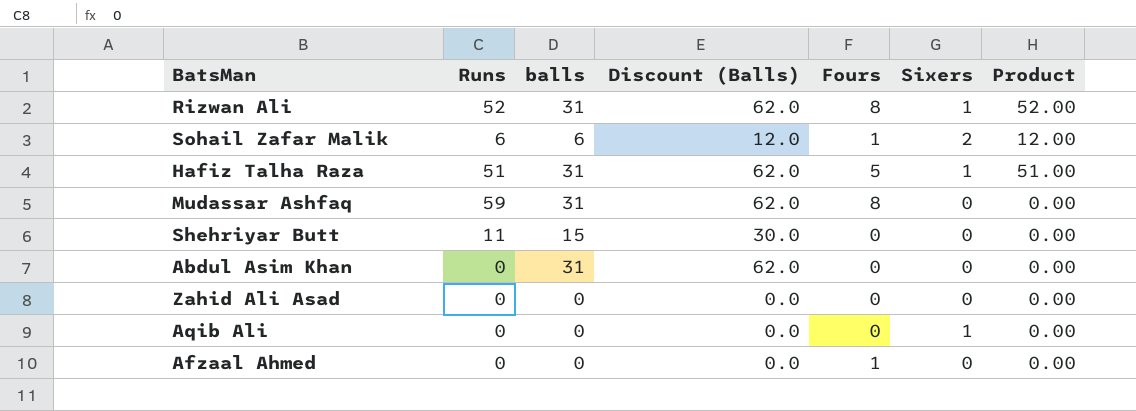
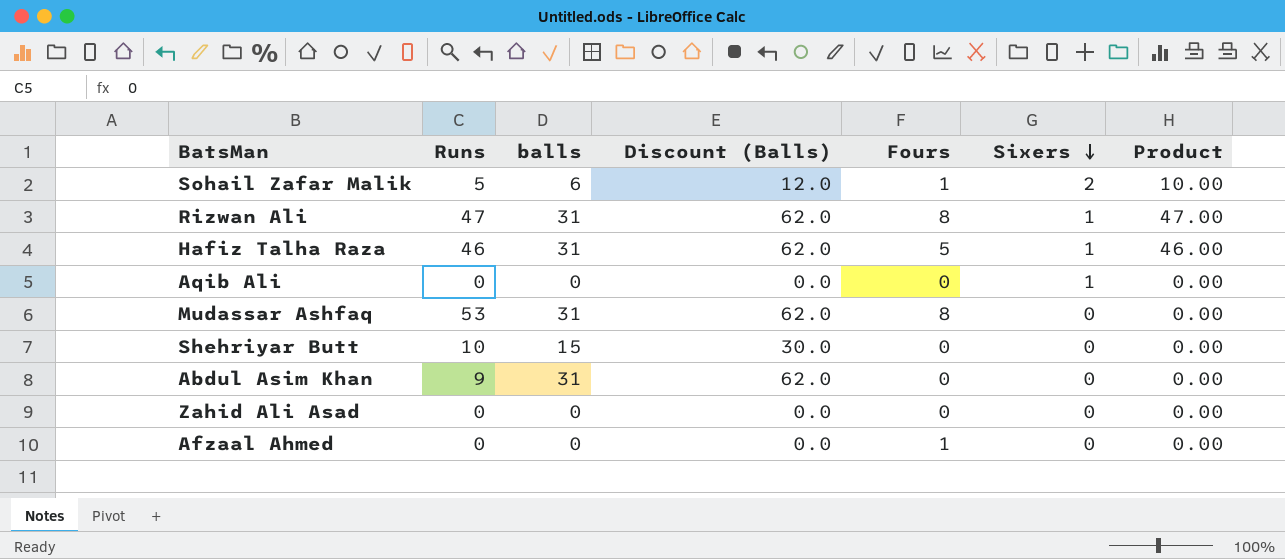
row order: none -> Sixers descending
Sohail Zafar Malik | Runs: 6 -> 5
Sohail Zafar Malik | Product: 12.00 -> 10.00
Rizwan Ali | Runs: 52 -> 47
Rizwan Ali | Product: 52.00 -> 47.00
Hafiz Talha Raza | Runs: 51 -> 46
Hafiz Talha Raza | Product: 51.00 -> 46.00
Mudassar Ashfaq | Runs: 59 -> 53
Shehriyar Butt | Runs: 11 -> 10
Abdul Asim Khan | Runs: 0 -> 9

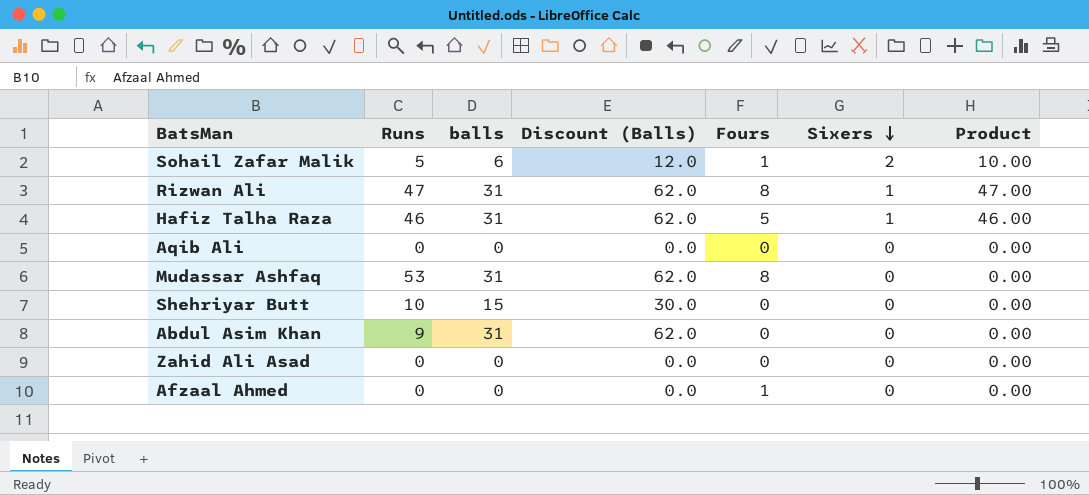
Aqib Ali | Sixers: 1 -> 0

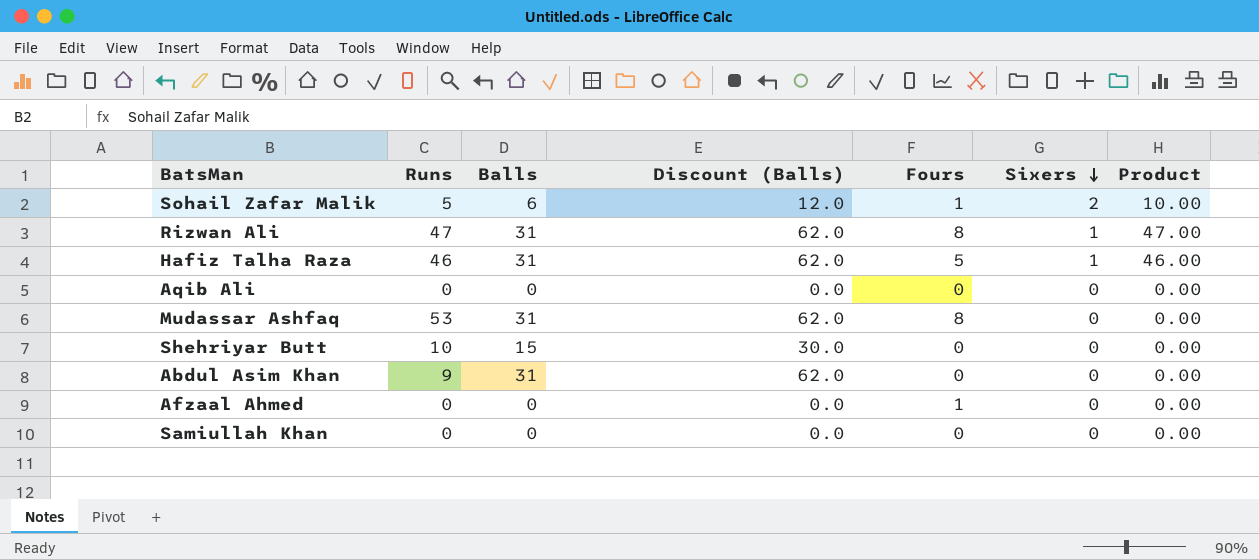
column name: balls -> Balls
row Zahid Ali Asad: 0 | 0 | 0.0 | 0 | 0 | 0.00 -> none
row Samiullah Khan: none -> 0 | 0 | 0.0 | 0 | 0 | 0.00

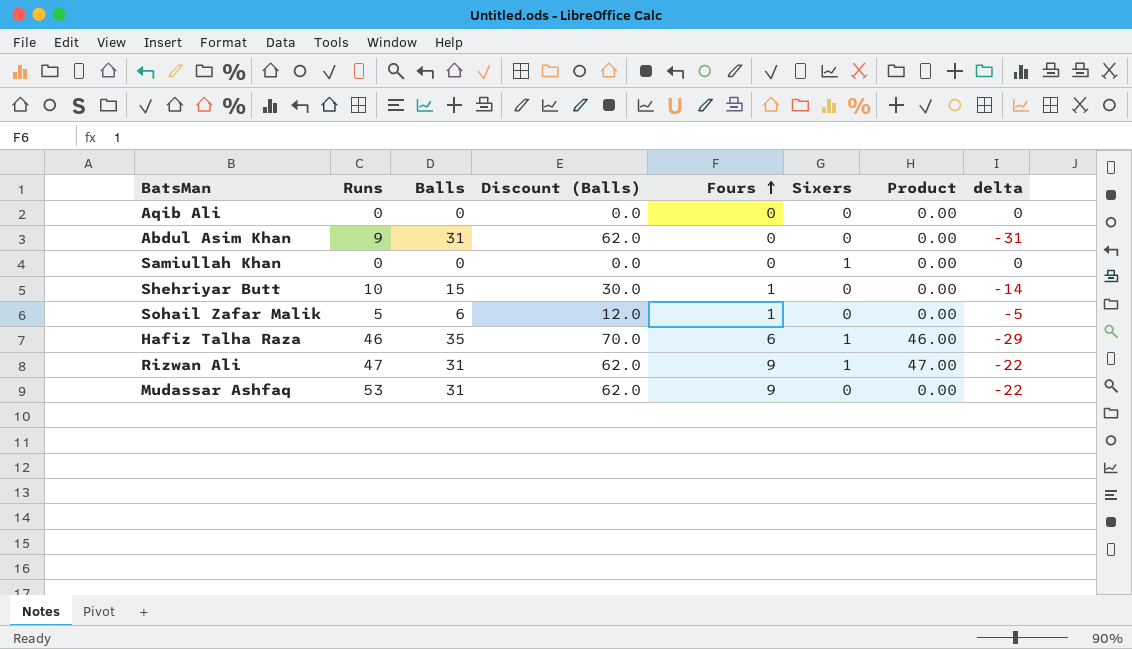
row order: Sixers descending -> Fours ascending
column delta | formula: none -> [Fours] - [Balls]
row Afzaal Ahmed: 0 | 0 | 0.0 | 1 | 0 | 0.00 -> none
Samiullah Khan | Sixers: 0 -> 1
Shehriyar Butt | Fours: 0 -> 1
Sohail Zafar Malik | Sixers: 2 -> 0
Sohail Zafar Malik | Product: 10.00 -> 0.00
Hafiz Talha Raza | Balls: 31 -> 35
Hafiz Talha Raza | Discount (Balls): 62.0 -> 70.0
Hafiz Talha Raza | Fours: 5 -> 6
Rizwan Ali | Fours: 8 -> 9
Mudassar Ashfaq | Fours: 8 -> 9

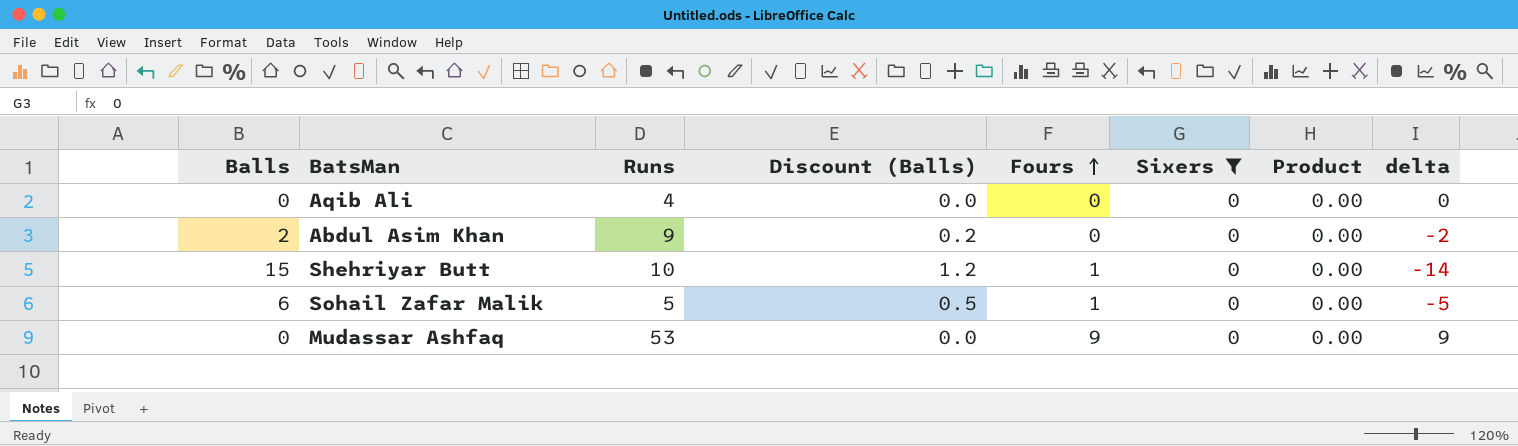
filter: none -> Sixers = 0
column Balls | position: 3 -> 1
column Discount (Balls) | formula: [Balls] * 2 -> [Balls] * 0.08
Aqib Ali | Runs: 0 -> 4
Abdul Asim Khan | Balls: 31 -> 2
Abdul Asim Khan | delta: -31 -> -2
Mudassar Ashfaq | Balls: 31 -> 0
Mudassar Ashfaq | delta: -22 -> 9

